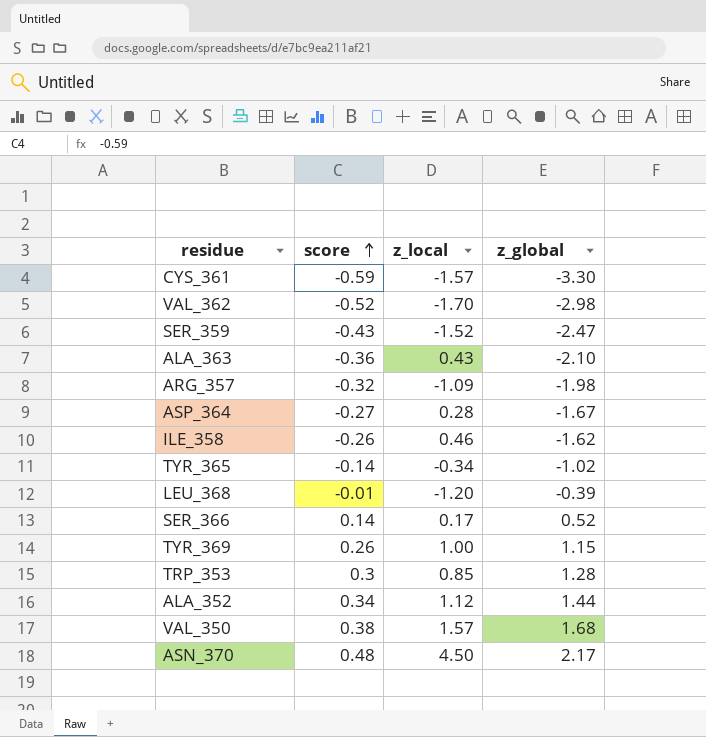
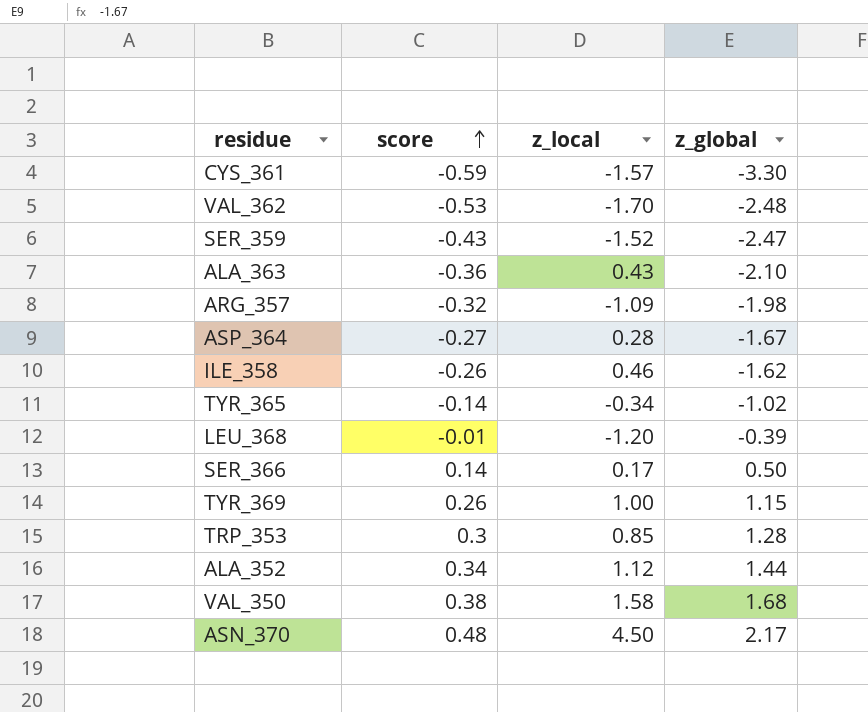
VAL_362 | score: -0.52 -> -0.53
VAL_362 | z_global: -2.98 -> -2.48
SER_366 | z_global: 0.52 -> 0.50
VAL_350 | z_local: 1.57 -> 1.58

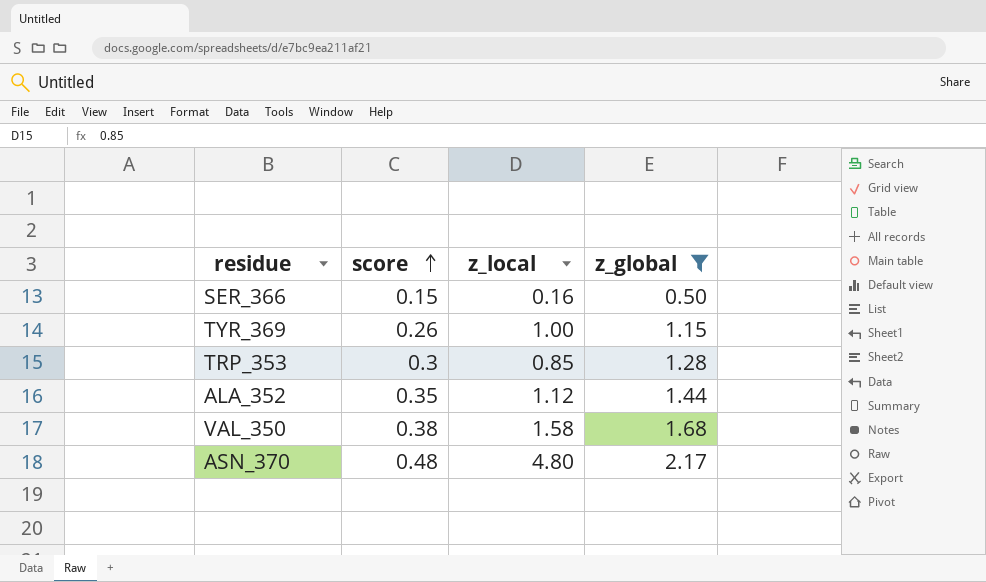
filter: none -> z_global >= 0.50
SER_366 | score: 0.14 -> 0.15
SER_366 | z_local: 0.17 -> 0.16
ALA_352 | score: 0.34 -> 0.35
ASN_370 | z_local: 4.50 -> 4.80

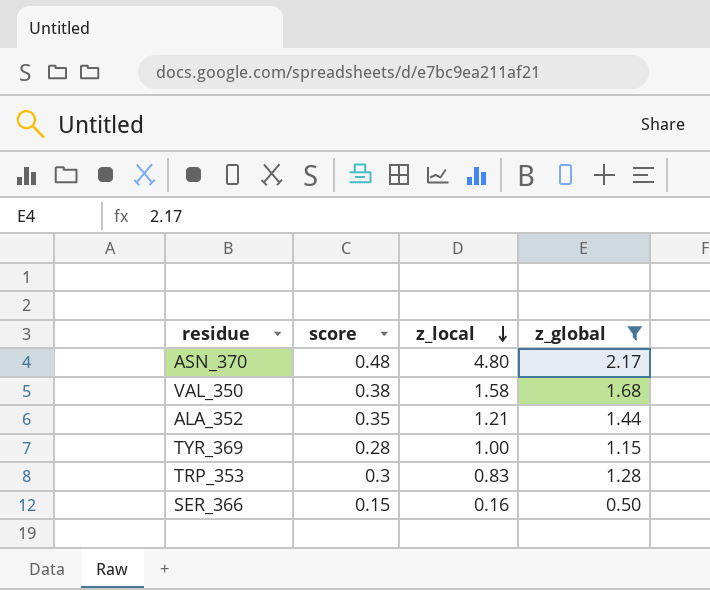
row order: score ascending -> z_local descending
ALA_352 | z_local: 1.12 -> 1.21
TYR_369 | score: 0.26 -> 0.28
TRP_353 | z_local: 0.85 -> 0.83

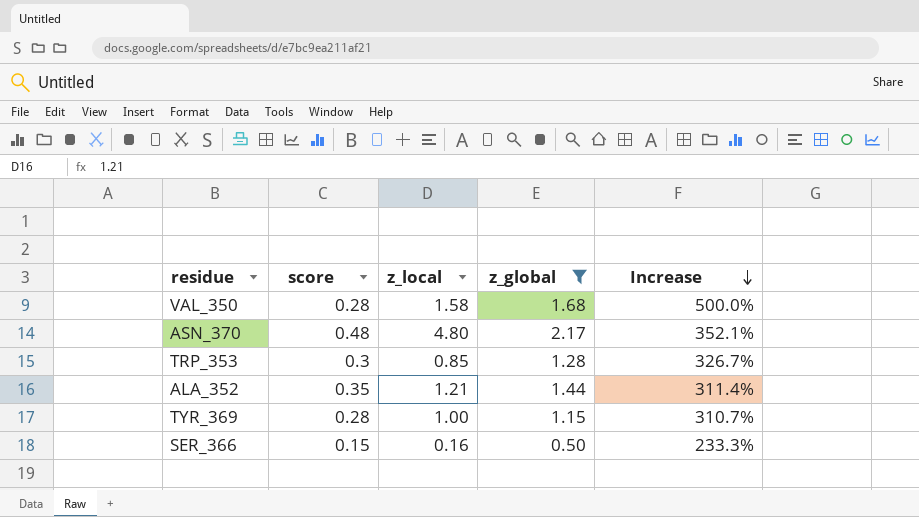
row order: z_local descending -> Increase descending
column Increase | formula: none -> ([z_global] - [score]) / [score]
VAL_350 | score: 0.38 -> 0.28
TRP_353 | z_local: 0.83 -> 0.85

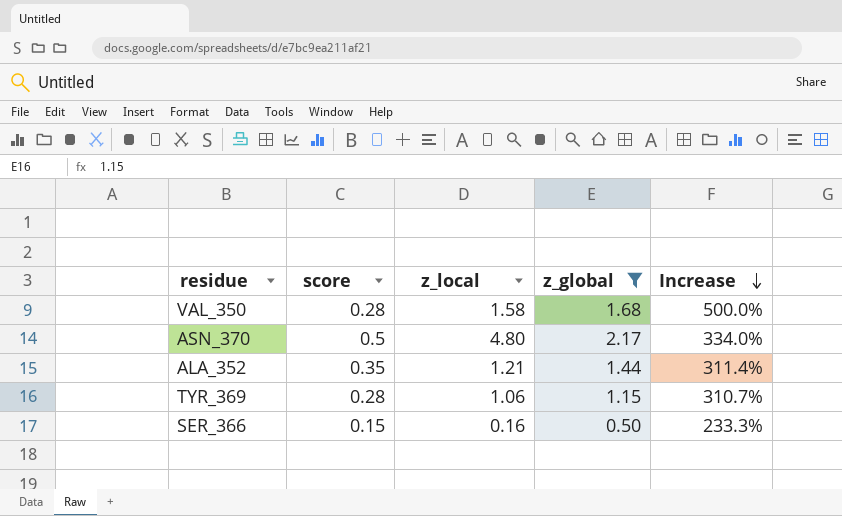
row TRP_353: 0.3 | 0.85 | 1.28 | 326.7% -> none
ASN_370 | score: 0.48 -> 0.5
ASN_370 | Increase: 352.1% -> 334.0%
TYR_369 | z_local: 1.00 -> 1.06

